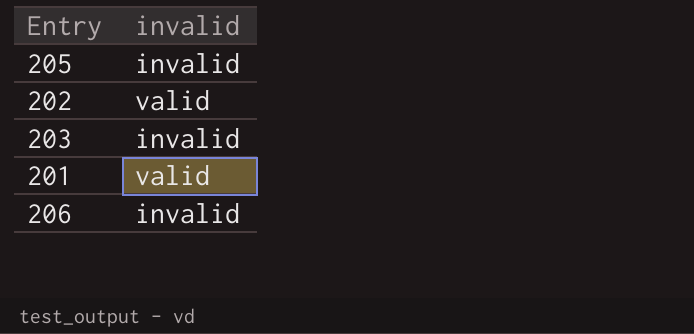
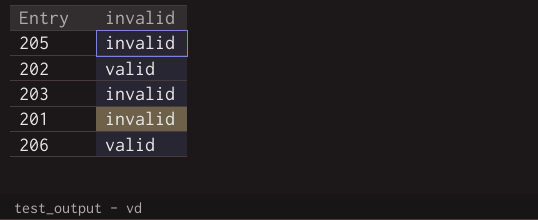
201 | invalid: valid -> invalid
206 | invalid: invalid -> valid

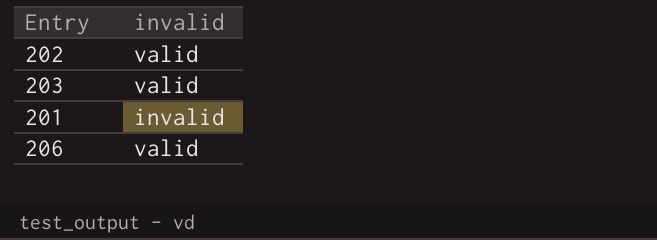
row 205: invalid -> none
203 | invalid: invalid -> valid

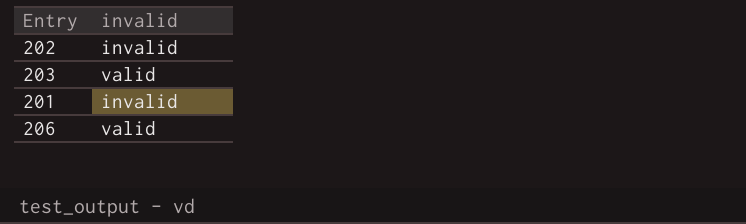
202 | invalid: valid -> invalid

